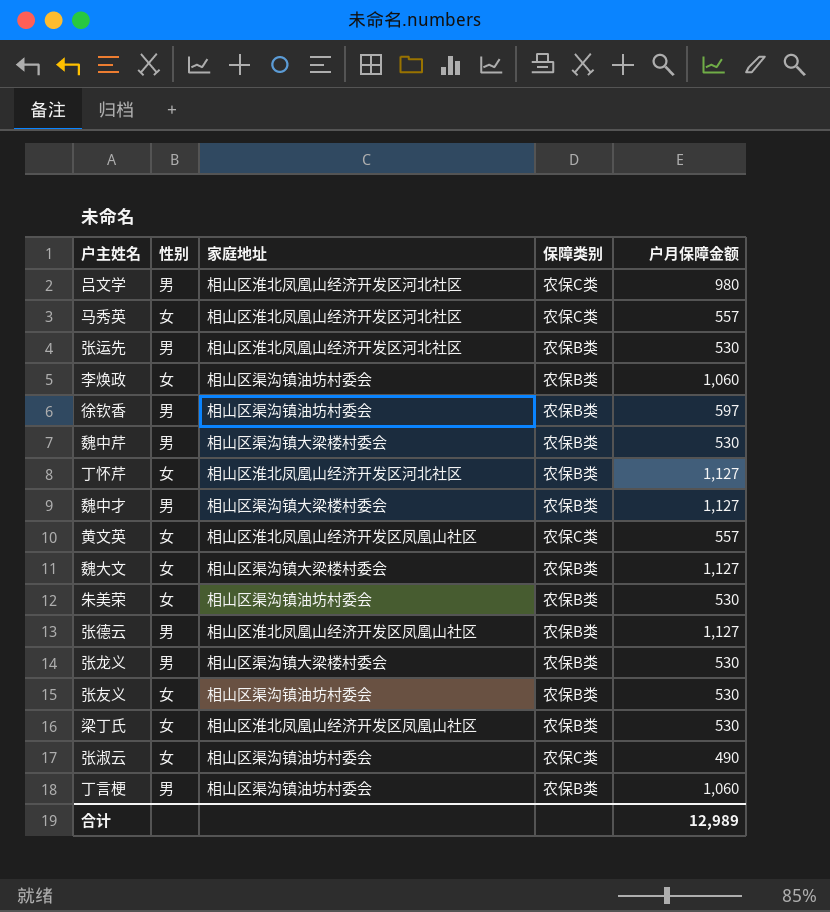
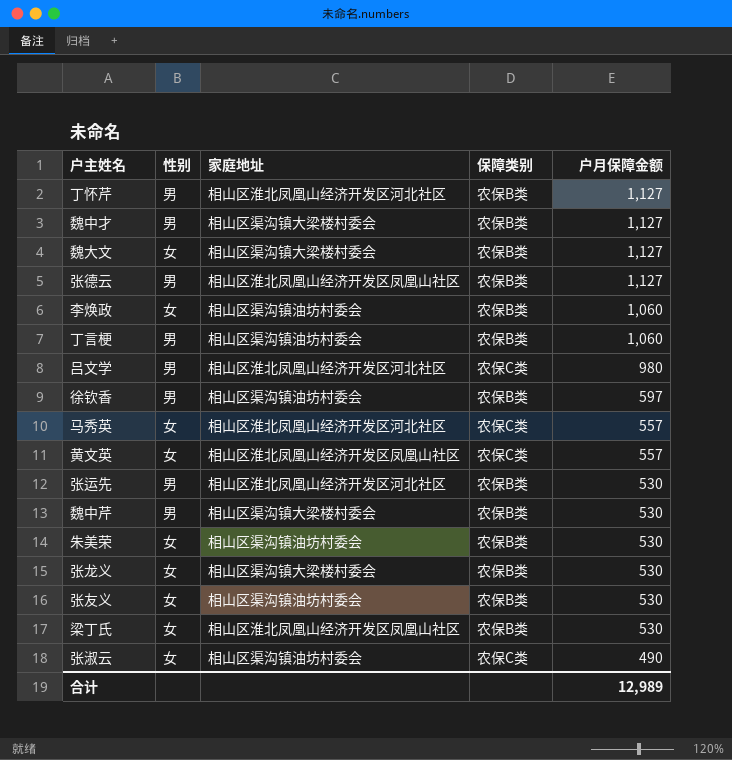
row order: none -> 户月保障金额 descending
丁怀芹 | 性别: 女 -> 男
张龙义 | 性别: 男 -> 女

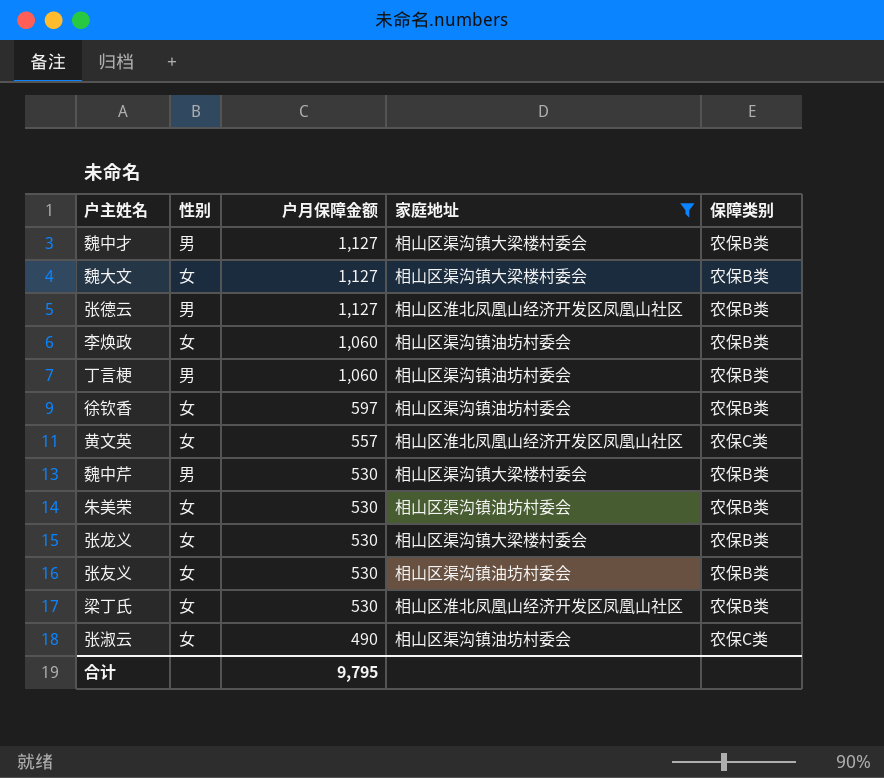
filter: none -> 家庭地址 != 相山区淮北凤凰山经济开发区河北社区
column 户月保障金额 | position: 5 -> 3
徐钦香 | 性别: 男 -> 女
合计 | 户月保障金额: 12,989 -> 9,795

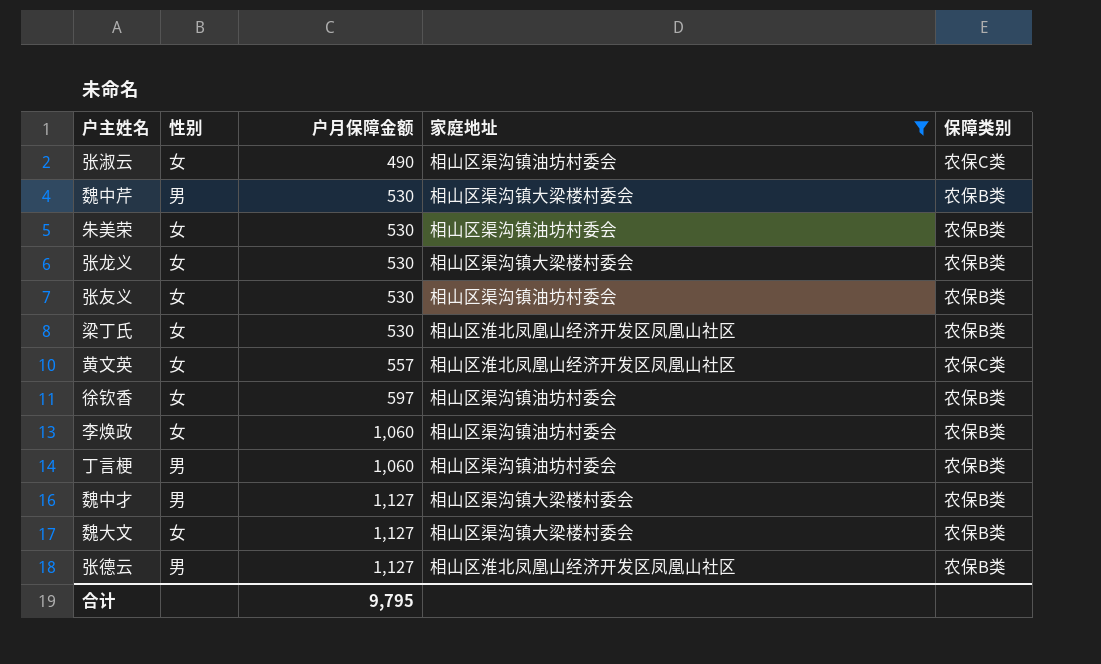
row order: 户月保障金额 descending -> 户月保障金额 ascending

